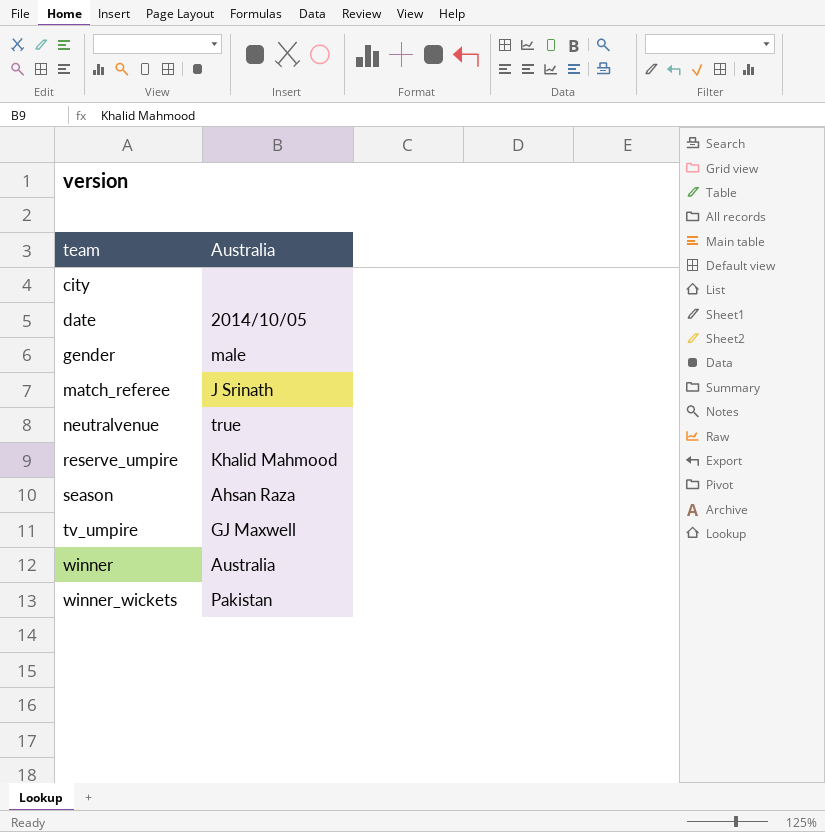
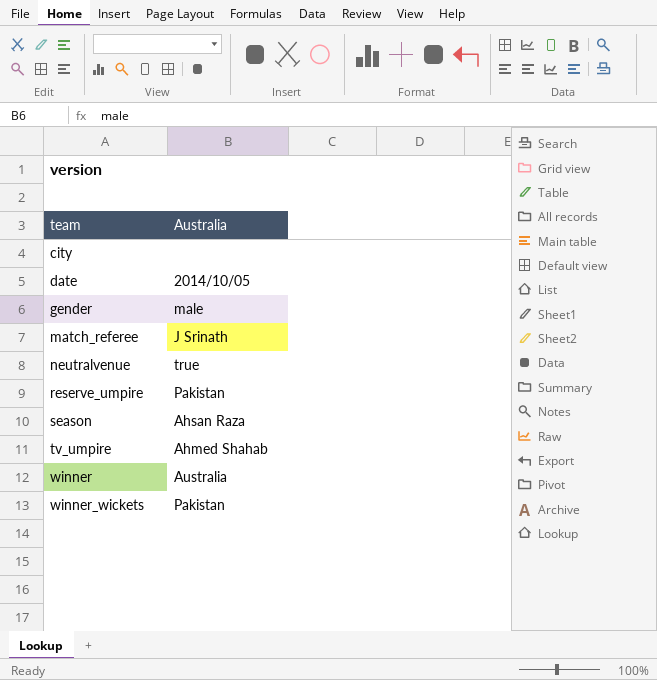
reserve_umpire | Australia: Khalid Mahmood -> Pakistan
tv_umpire | Australia: GJ Maxwell -> Ahmed Shahab

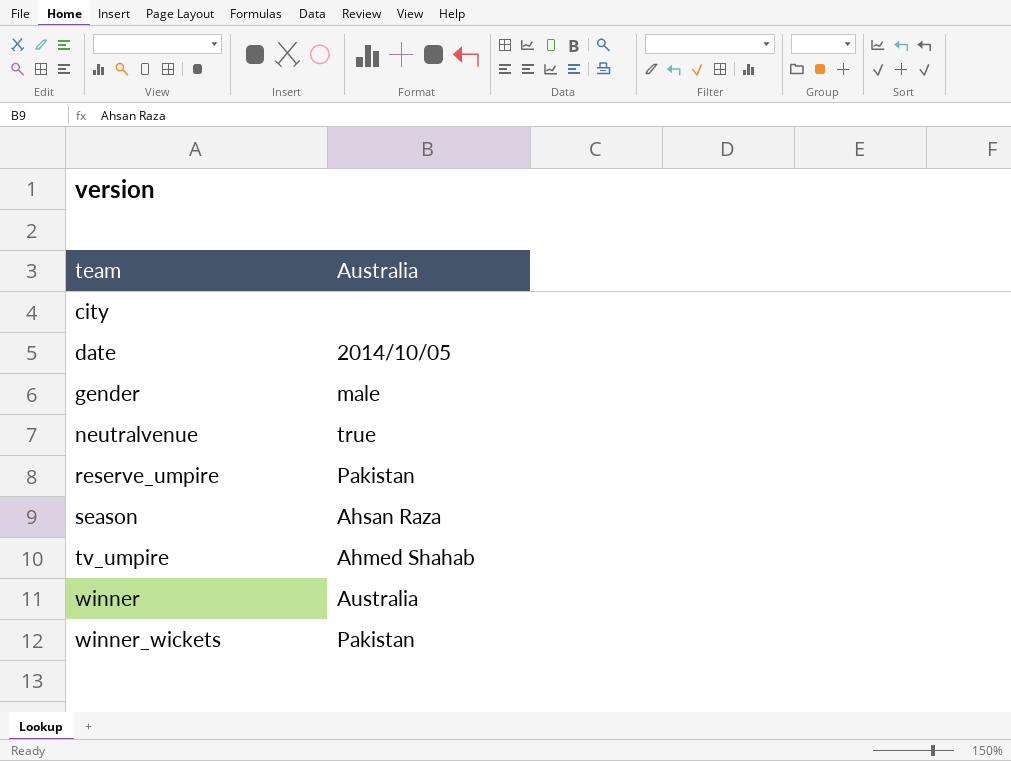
row match_referee: J Srinath -> none

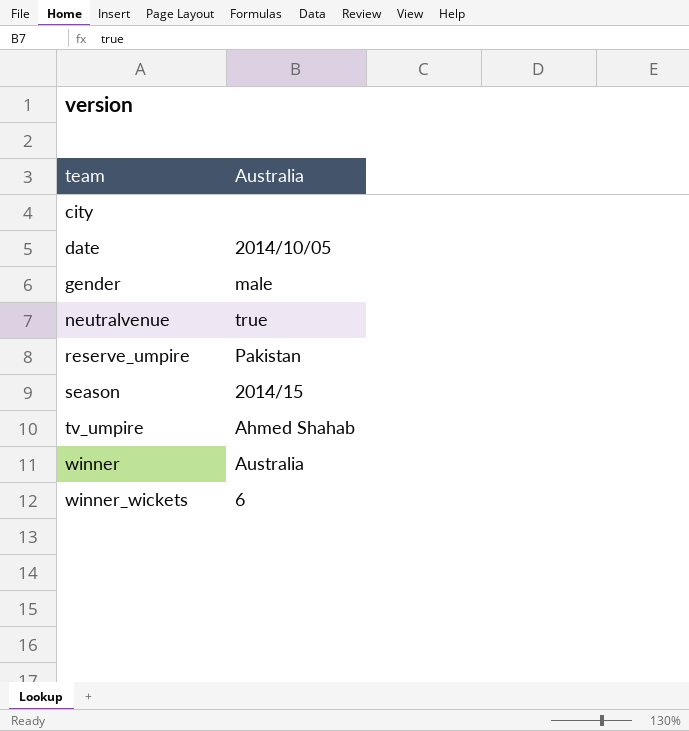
season | Australia: Ahsan Raza -> 2014/15
winner_wickets | Australia: Pakistan -> 6

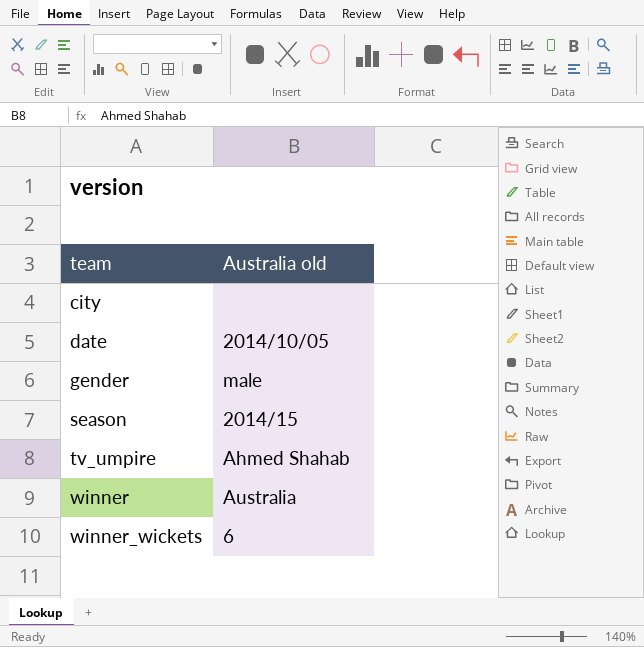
column name: Australia -> Australia old
row neutralvenue: true -> none
row reserve_umpire: Pakistan -> none

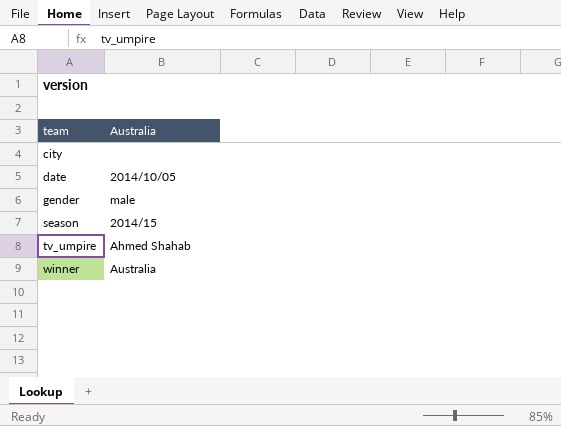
column name: Australia old -> Australia
row winner_wickets: 6 -> none

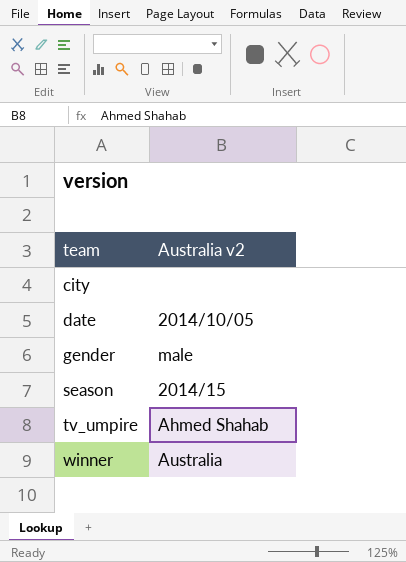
column name: Australia -> Australia v2

